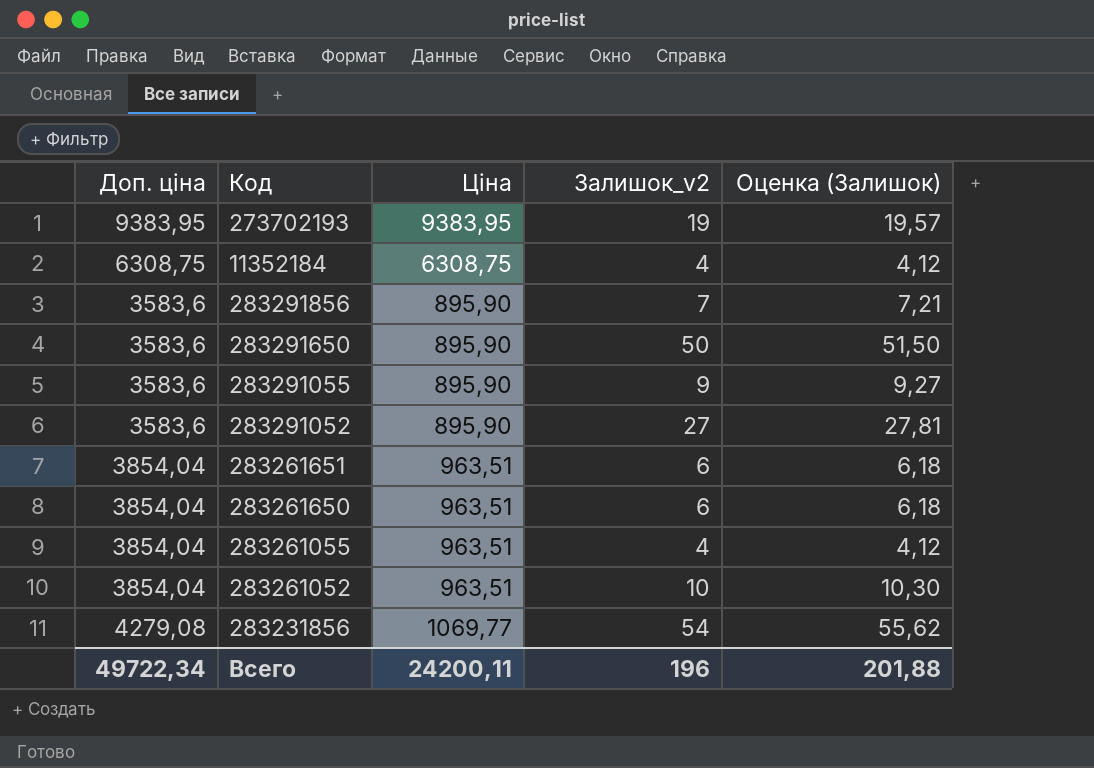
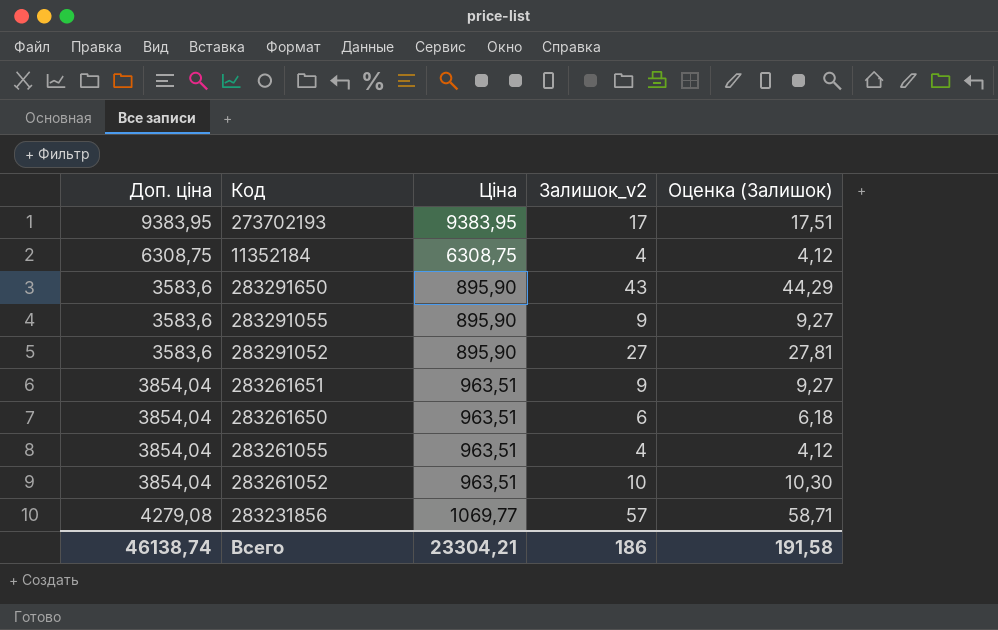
row 283291856: 3583,6 | 895,90 | 7 | 7,21 -> none
273702193 | Залишок_v2: 19 -> 17
273702193 | Оценка (Залишок): 19,57 -> 17,51
283291650 | Залишок_v2: 50 -> 43
283291650 | Оценка (Залишок): 51,50 -> 44,29
283261651 | Залишок_v2: 6 -> 9
283261651 | Оценка (Залишок): 6,18 -> 9,27
283231856 | Залишок_v2: 54 -> 57
283231856 | Оценка (Залишок): 55,62 -> 58,71
Всего | Доп. ціна: 49722,34 -> 46138,74
Всего | Ціна: 24200,11 -> 23304,21
Всего | Залишок_v2: 196 -> 186
Всего | Оценка (Залишок): 201,88 -> 191,58

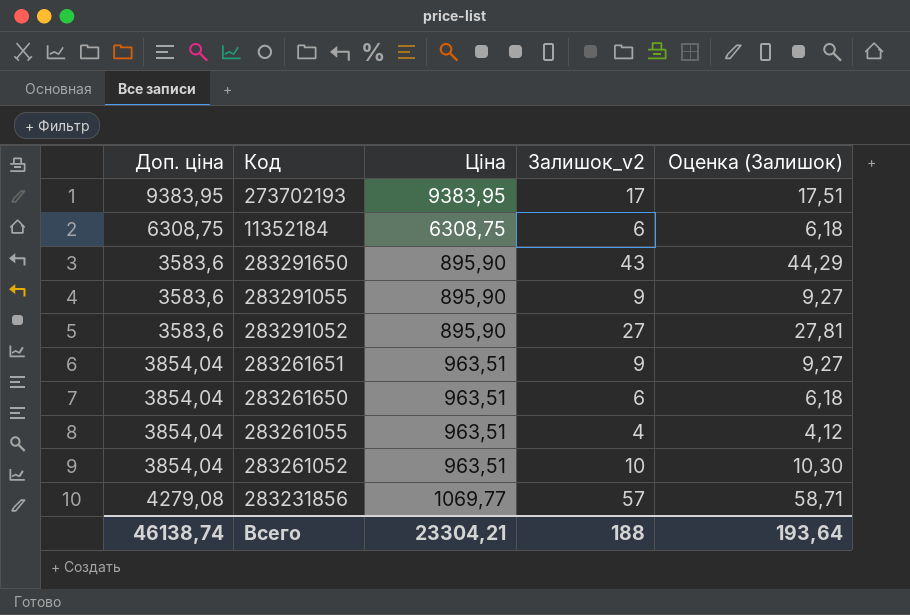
11352184 | Залишок_v2: 4 -> 6
11352184 | Оценка (Залишок): 4,12 -> 6,18
Всего | Залишок_v2: 186 -> 188
Всего | Оценка (Залишок): 191,58 -> 193,64

